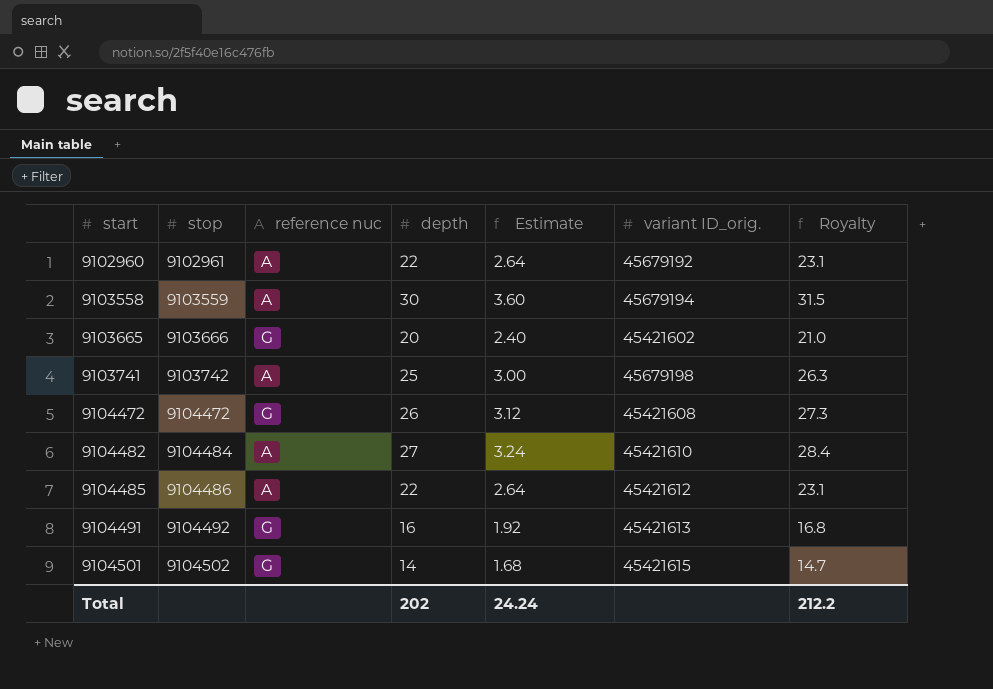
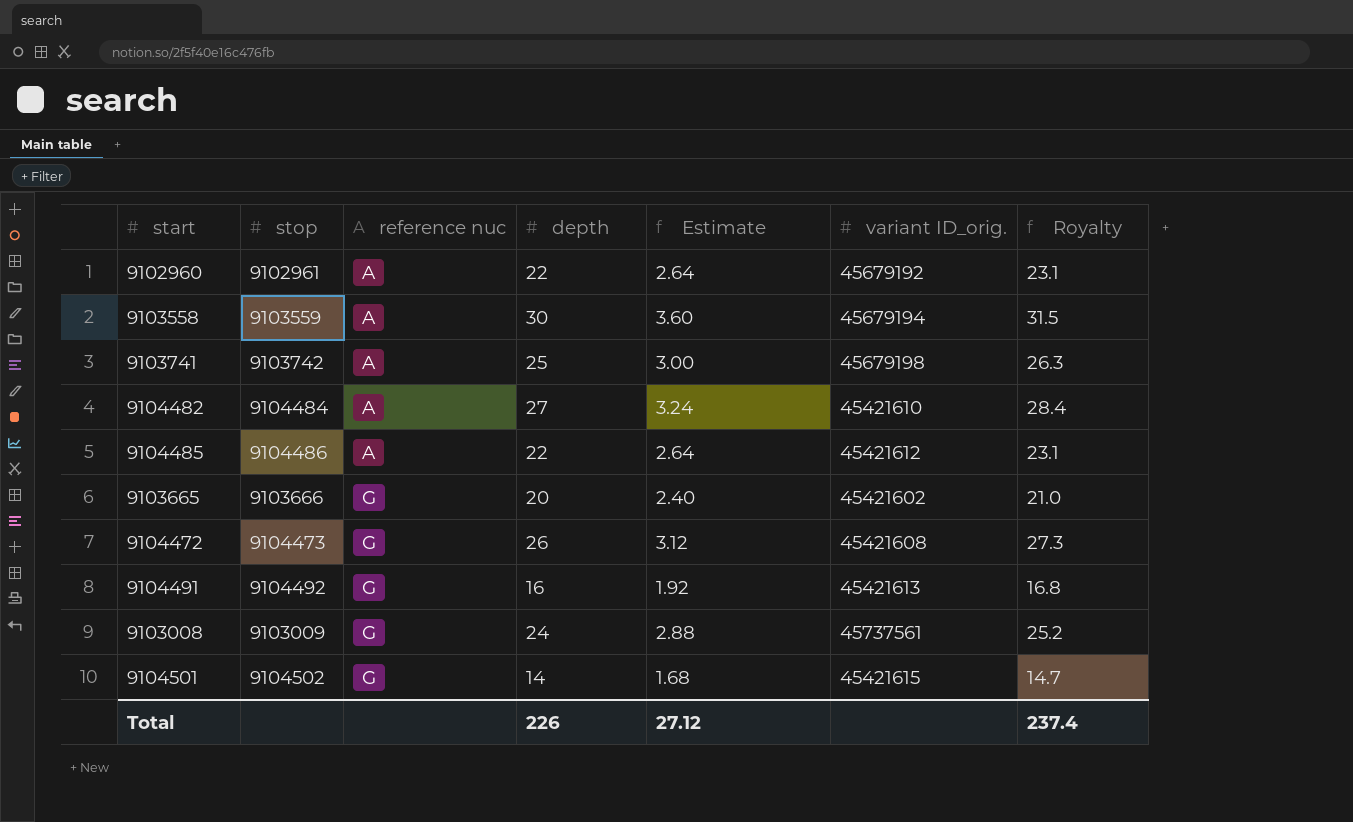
row order: start ascending -> reference nuc ascending
9104472 | stop: 9104472 -> 9104473
row 9103008: none -> 9103009 | G | 24 | 2.88 | 45737561 | 25.2
Total | depth: 202 -> 226
Total | Estimate: 24.24 -> 27.12
Total | Royalty: 212.2 -> 237.4

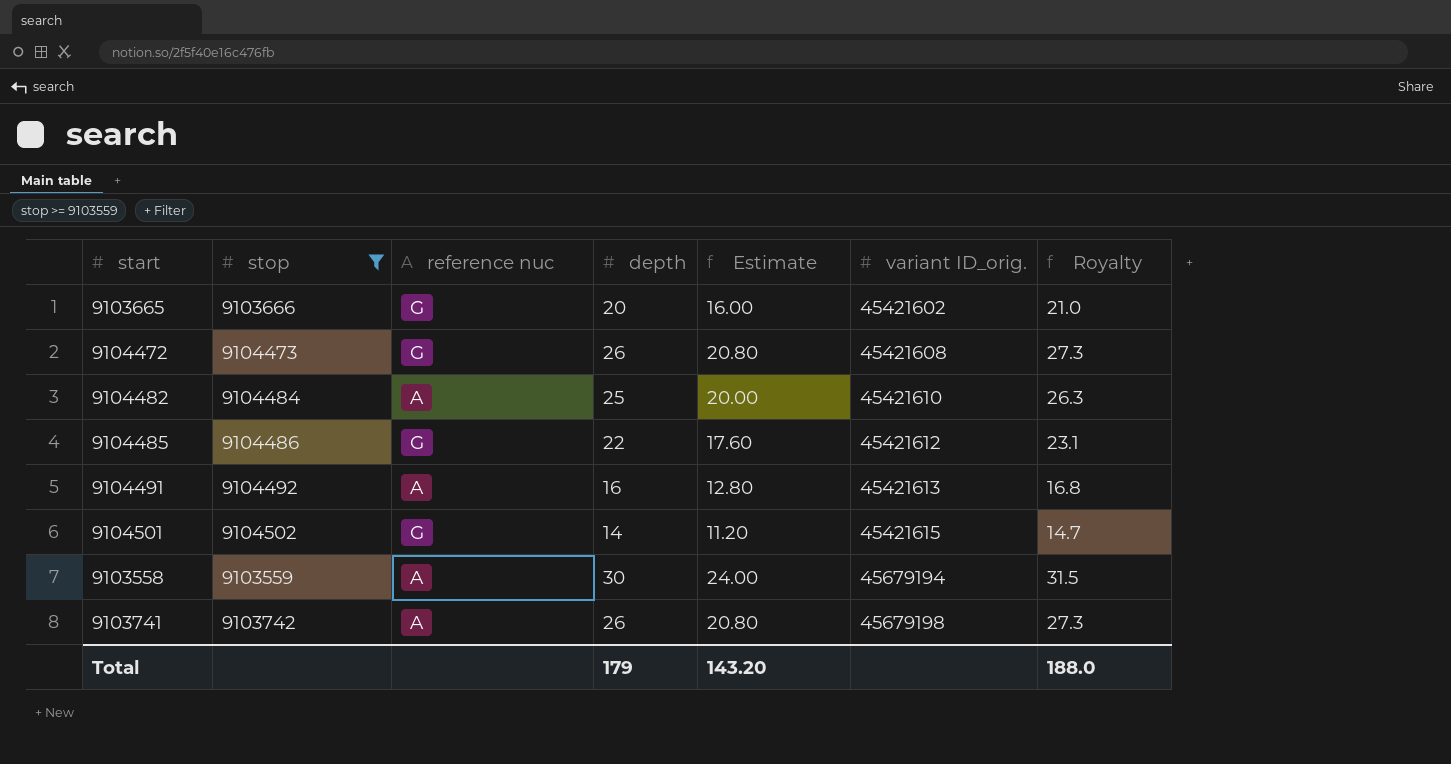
filter: none -> stop >= 9103559
row order: reference nuc ascending -> variant ID_orig. ascending
column Estimate | formula: [depth] * 0.12 -> [depth] * 0.8
9104482 | depth: 27 -> 25
9104482 | Royalty: 28.4 -> 26.3
9104485 | reference nuc: A -> G
9104491 | reference nuc: G -> A
9103741 | depth: 25 -> 26
9103741 | Royalty: 26.3 -> 27.3
Total | depth: 226 -> 179
Total | Estimate: 27.12 -> 143.20
Total | Royalty: 237.4 -> 188.0

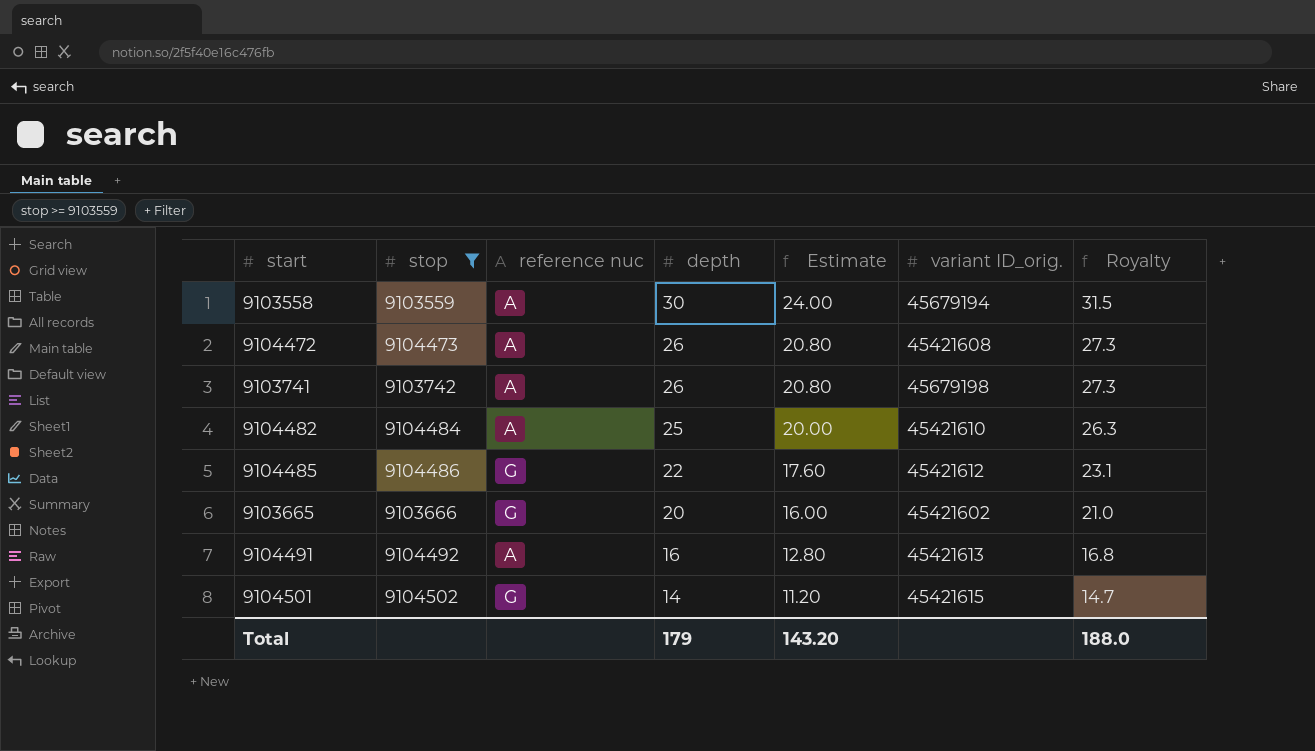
row order: variant ID_orig. ascending -> depth descending
9104472 | reference nuc: G -> A

